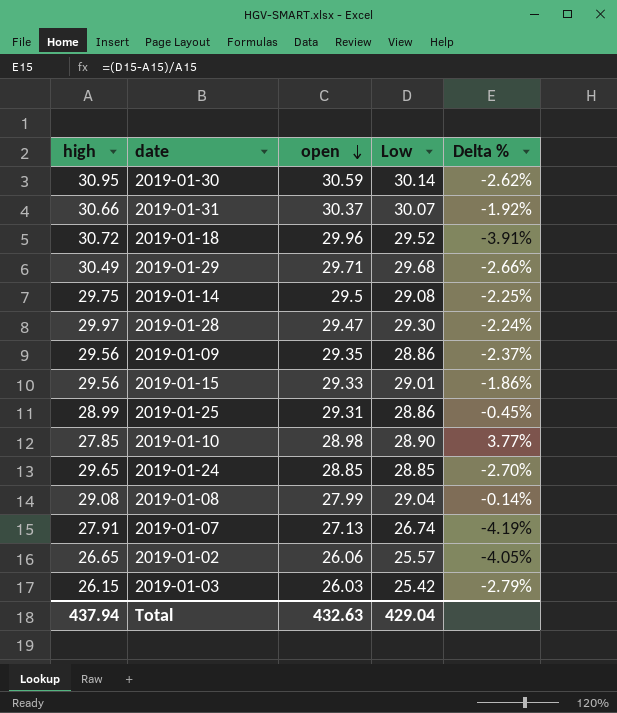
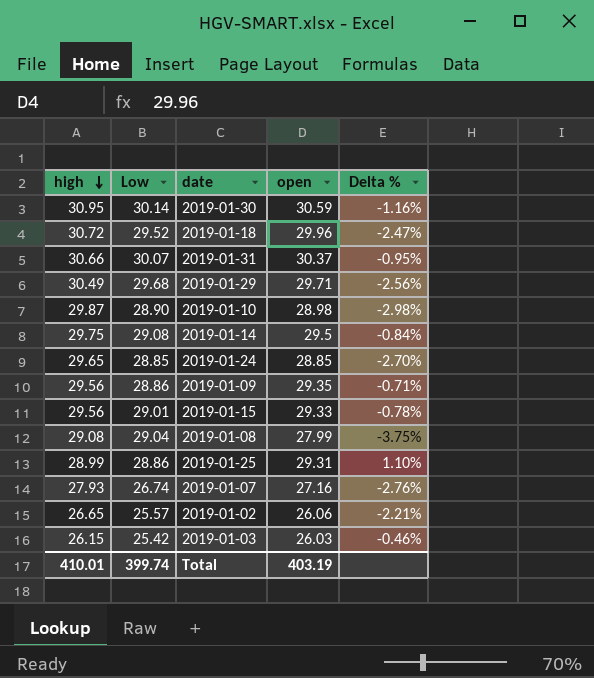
row order: open descending -> high descending
column Low | position: 4 -> 2
column Delta % | formula: ([Low] - [high]) / [high] -> ([open] - [high]) / [high]
row 2019-01-28: 29.97 | 29.47 | 29.30 | -2.24% -> none
2019-01-10 | high: 27.85 -> 29.87
2019-01-07 | high: 27.91 -> 27.93
2019-01-07 | open: 27.13 -> 27.16
Total | high: 437.94 -> 410.01
Total | Low: 429.04 -> 399.74
Total | open: 432.63 -> 403.19

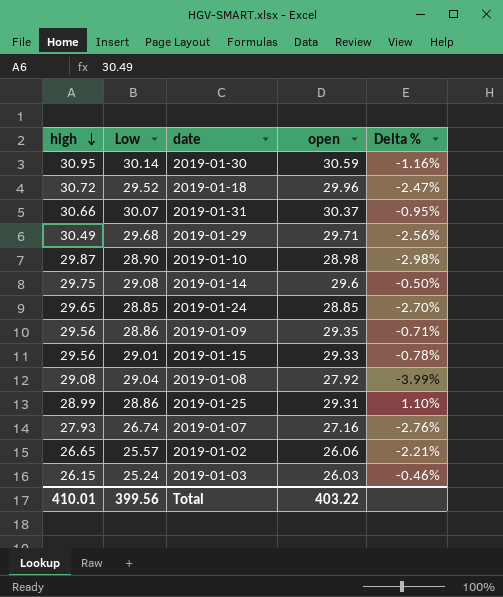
2019-01-14 | open: 29.5 -> 29.6
2019-01-14 | Delta %: -0.84% -> -0.50%
2019-01-08 | open: 27.99 -> 27.92
2019-01-08 | Delta %: -3.75% -> -3.99%
2019-01-03 | Low: 25.42 -> 25.24
Total | Low: 399.74 -> 399.56
Total | open: 403.19 -> 403.22

